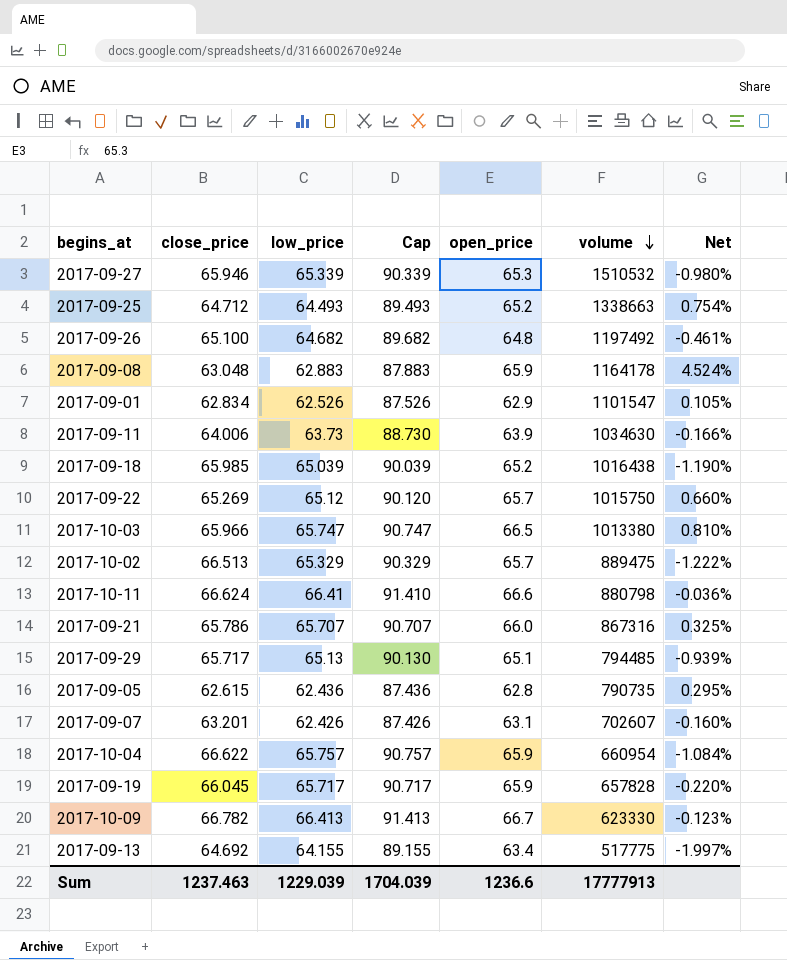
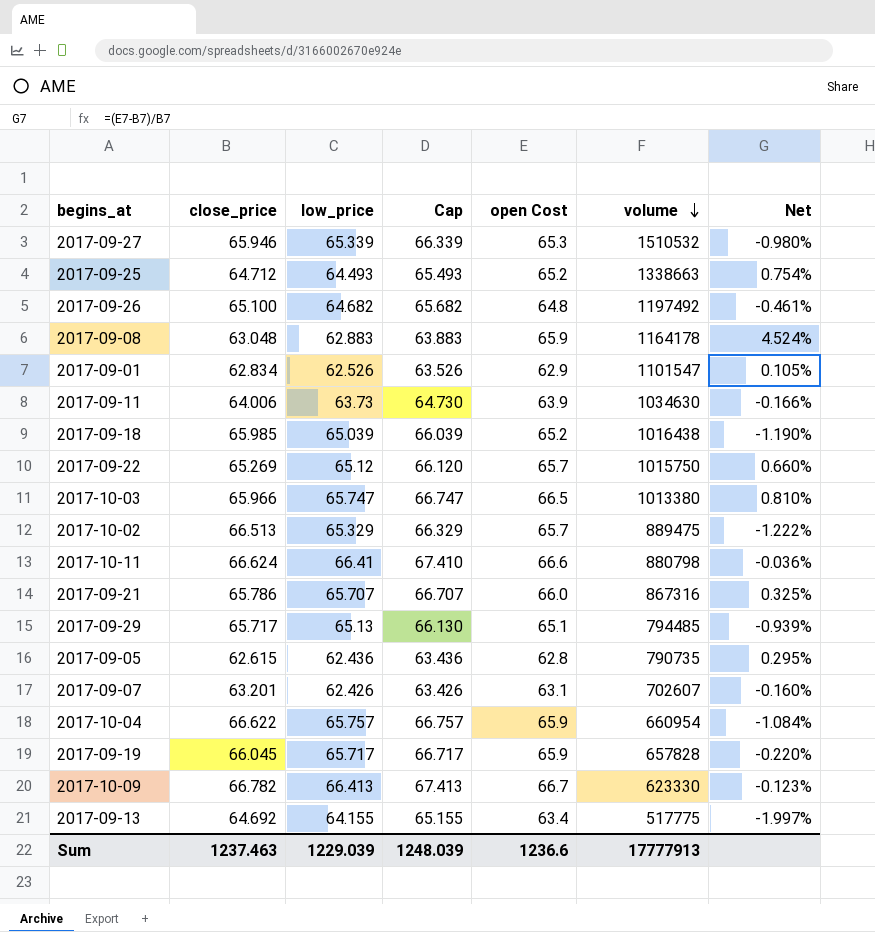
column Cap | formula: [low_price] + 25 -> [low_price] + 1
column name: open_price -> open Cost
Sum | Cap: 1704.039 -> 1248.039

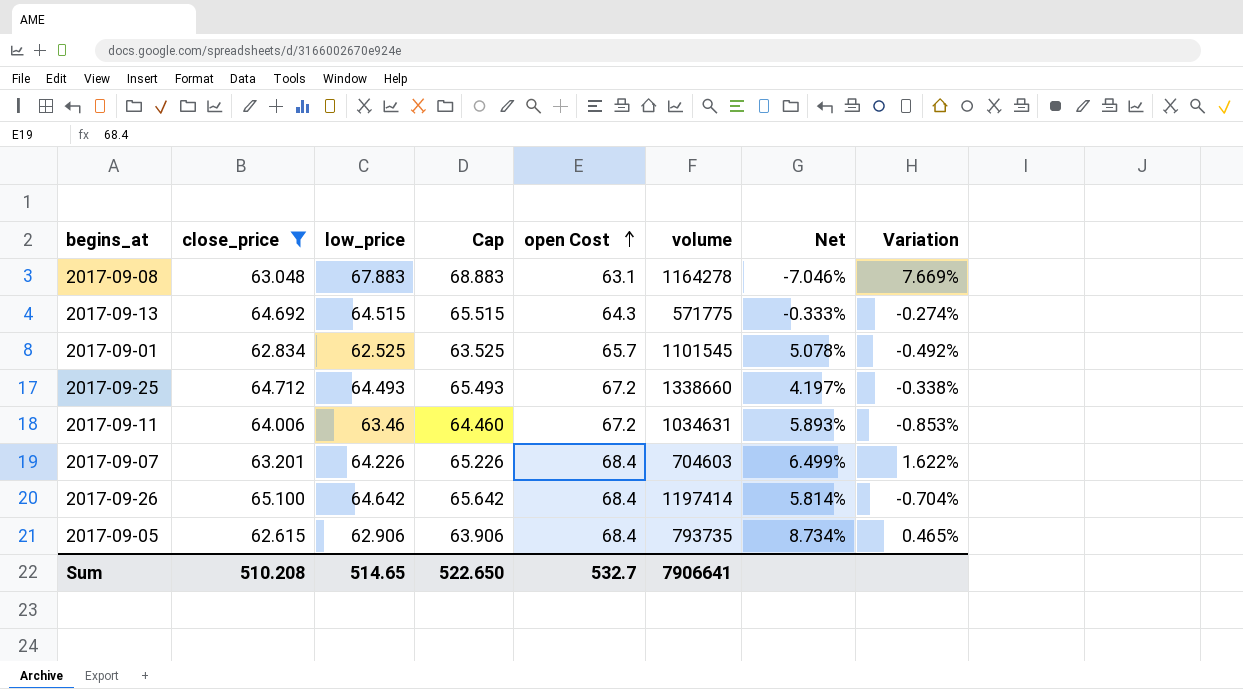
filter: none -> close_price <= 65.100
row order: volume descending -> open Cost ascending
column Net | formula: ([open Cost] - [close_price]) / [close_price] -> ([open Cost] - [low_price]) / [low_price]
column Variation | formula: none -> ([low_price] - [close_price]) / [close_price]
2017-09-08 | low_price: 62.883 -> 67.883
2017-09-08 | Cap: 63.883 -> 68.883
2017-09-08 | open Cost: 65.9 -> 63.1
2017-09-08 | volume: 1164178 -> 1164278
2017-09-13 | low_price: 64.155 -> 64.515
2017-09-13 | Cap: 65.155 -> 65.515
2017-09-13 | open Cost: 63.4 -> 64.3
2017-09-13 | volume: 517775 -> 571775
2017-09-01 | low_price: 62.526 -> 62.525
2017-09-01 | Cap: 63.526 -> 63.525
2017-09-01 | open Cost: 62.9 -> 65.7
2017-09-01 | volume: 1101547 -> 1101545
2017-09-25 | open Cost: 65.2 -> 67.2
2017-09-25 | volume: 1338663 -> 1338660
2017-09-11 | low_price: 63.73 -> 63.46
2017-09-11 | Cap: 64.730 -> 64.460
2017-09-11 | open Cost: 63.9 -> 67.2
2017-09-11 | volume: 1034630 -> 1034631
2017-09-07 | low_price: 62.426 -> 64.226
2017-09-07 | Cap: 63.426 -> 65.226
2017-09-07 | open Cost: 63.1 -> 68.4
2017-09-07 | volume: 702607 -> 704603
2017-09-26 | low_price: 64.682 -> 64.642
2017-09-26 | Cap: 65.682 -> 65.642
2017-09-26 | open Cost: 64.8 -> 68.4
2017-09-26 | volume: 1197492 -> 1197414
2017-09-05 | low_price: 62.436 -> 62.906
2017-09-05 | Cap: 63.436 -> 63.906
2017-09-05 | open Cost: 62.8 -> 68.4
2017-09-05 | volume: 790735 -> 793735
Sum | close_price: 1237.463 -> 510.208
Sum | low_price: 1229.039 -> 514.65
Sum | Cap: 1248.039 -> 522.650
Sum | open Cost: 1236.6 -> 532.7
Sum | volume: 17777913 -> 7906641

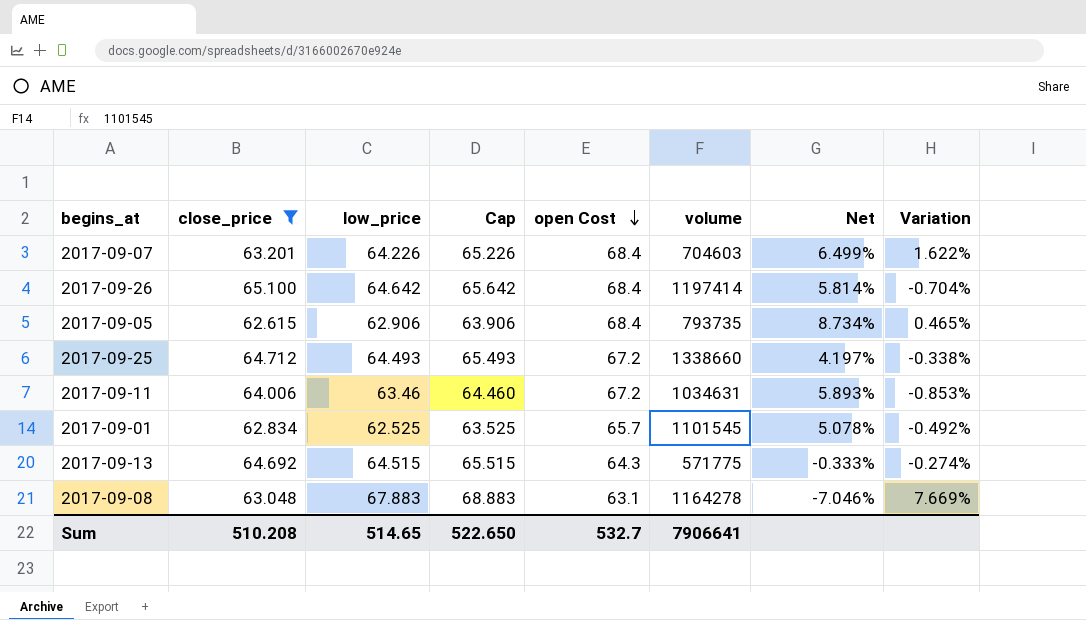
row order: open Cost ascending -> open Cost descending

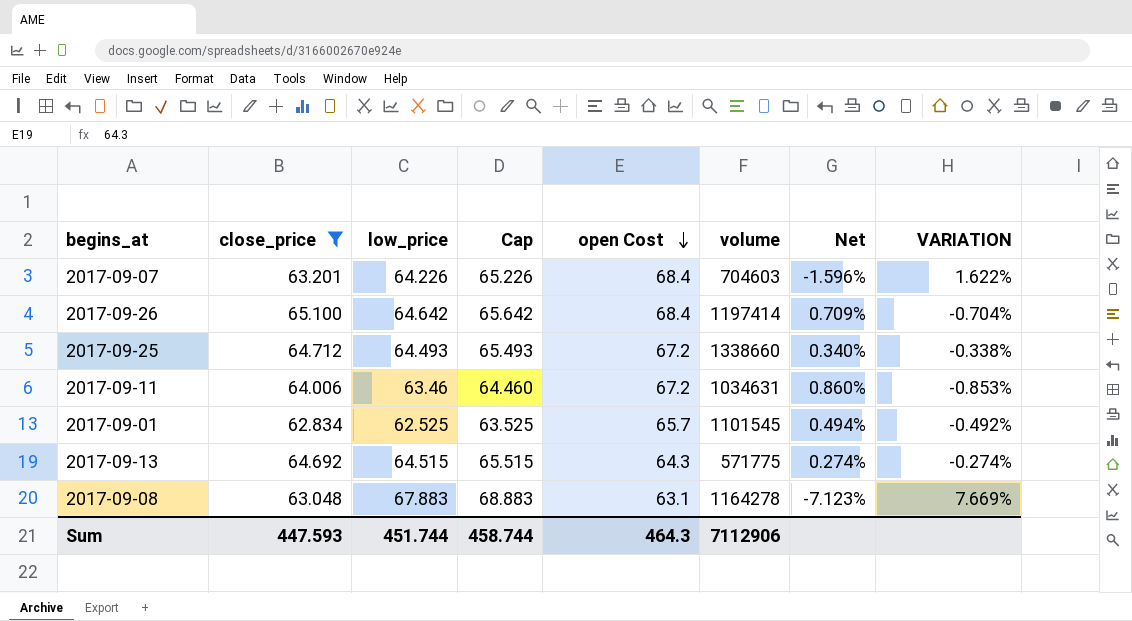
column Net | formula: ([open Cost] - [low_price]) / [low_price] -> ([close_price] - [low_price]) / [low_price]
column name: Variation -> VARIATION
row 2017-09-05: 62.615 | 62.906 | 63.906 | 68.4 | 793735 | 8.734% | 0.465% -> none
Sum | close_price: 510.208 -> 447.593
Sum | low_price: 514.65 -> 451.744
Sum | Cap: 522.650 -> 458.744
Sum | open Cost: 532.7 -> 464.3
Sum | volume: 7906641 -> 7112906

